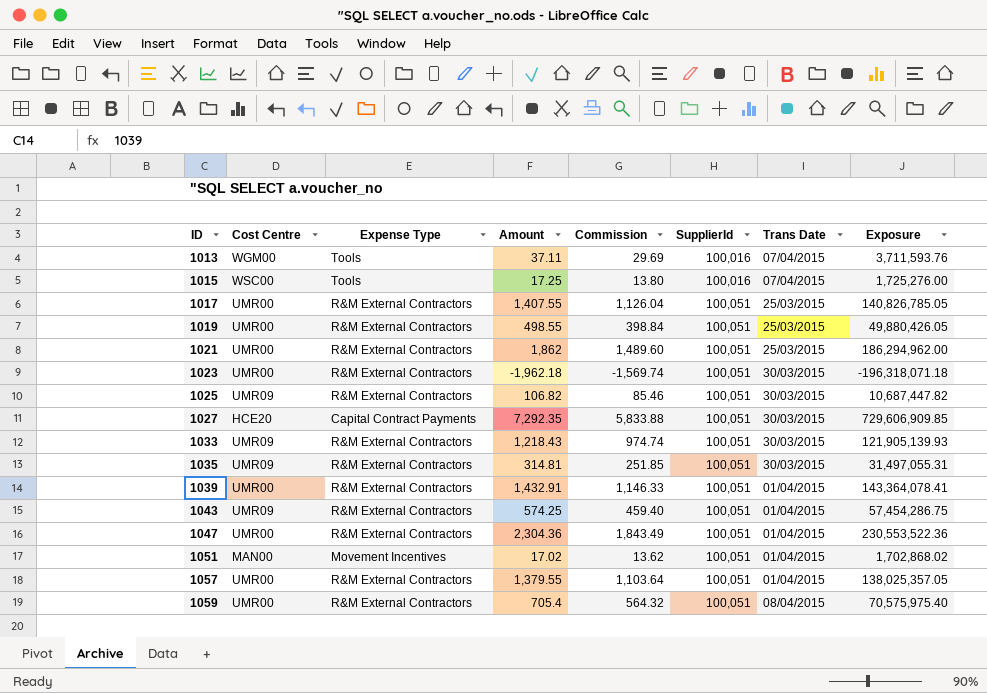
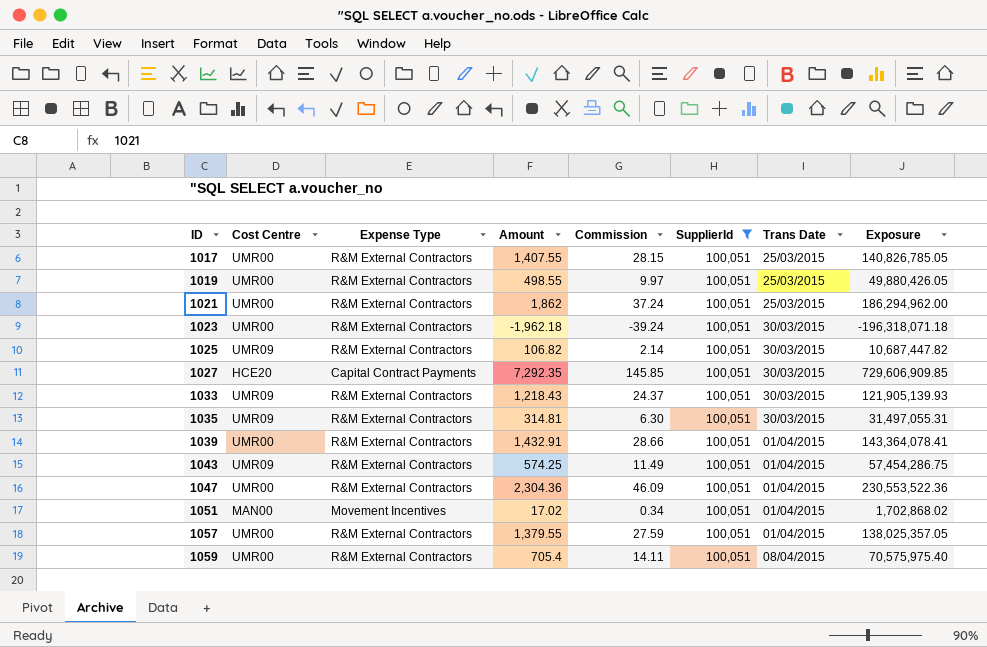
filter: none -> SupplierId = 100,051
column Commission | formula: [Amount] * 0.8 -> [Amount] * 0.02

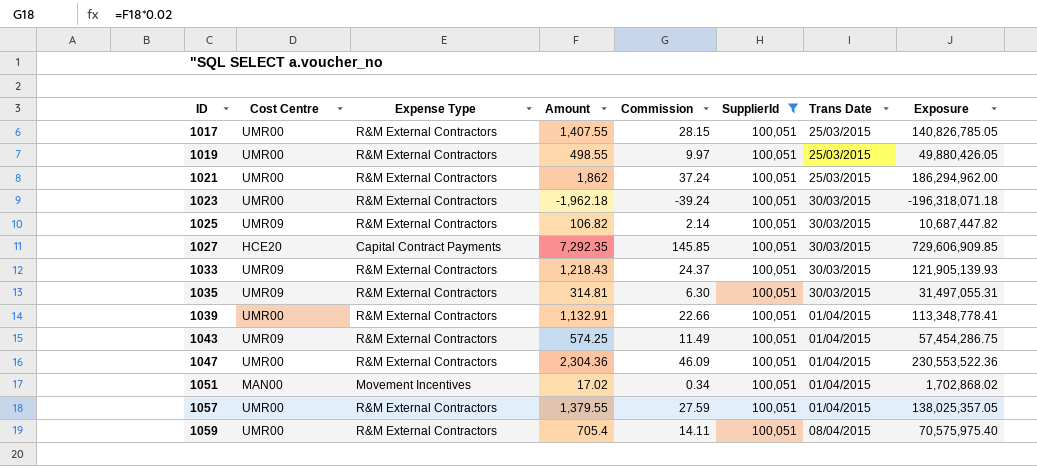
1039 | Amount: 1,432.91 -> 1,132.91
1039 | Commission: 28.66 -> 22.66
1039 | Exposure: 143,364,078.41 -> 113,348,778.41

